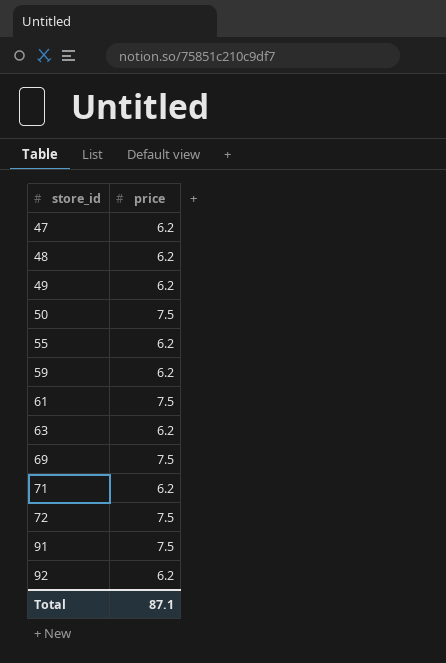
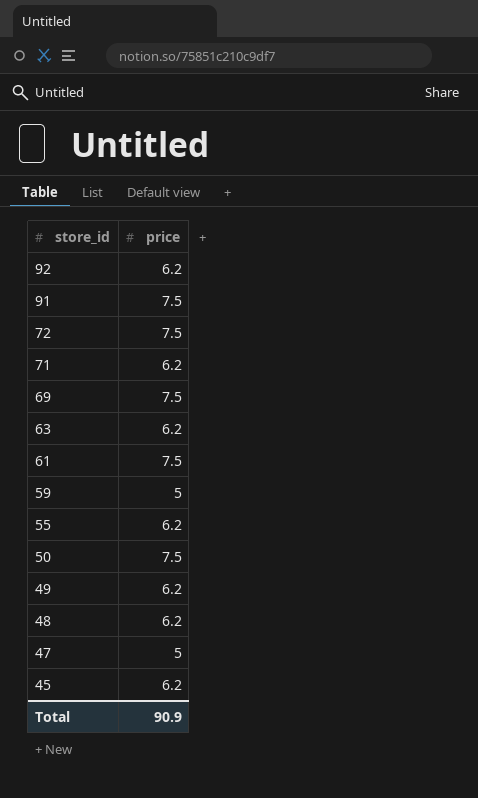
row order: store_id ascending -> store_id descending
59 | price: 6.2 -> 5
47 | price: 6.2 -> 5
row 45: none -> 6.2
Total | price: 87.1 -> 90.9

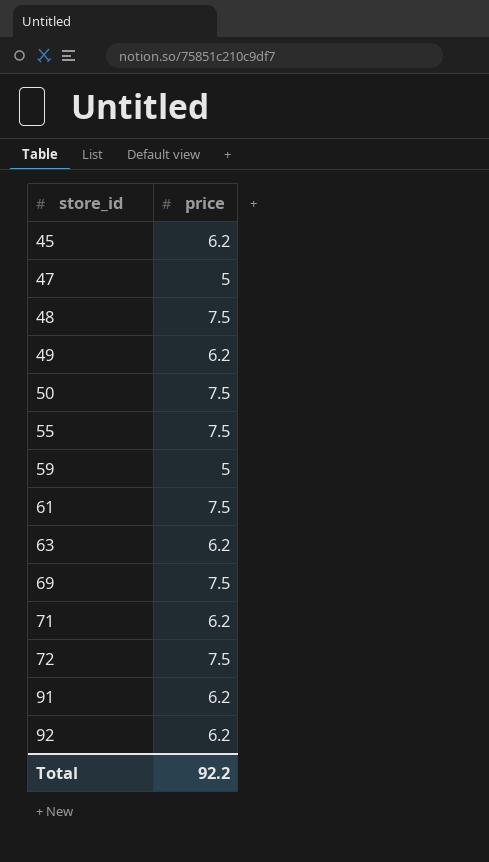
row order: store_id descending -> store_id ascending
48 | price: 6.2 -> 7.5
55 | price: 6.2 -> 7.5
91 | price: 7.5 -> 6.2
Total | price: 90.9 -> 92.2

